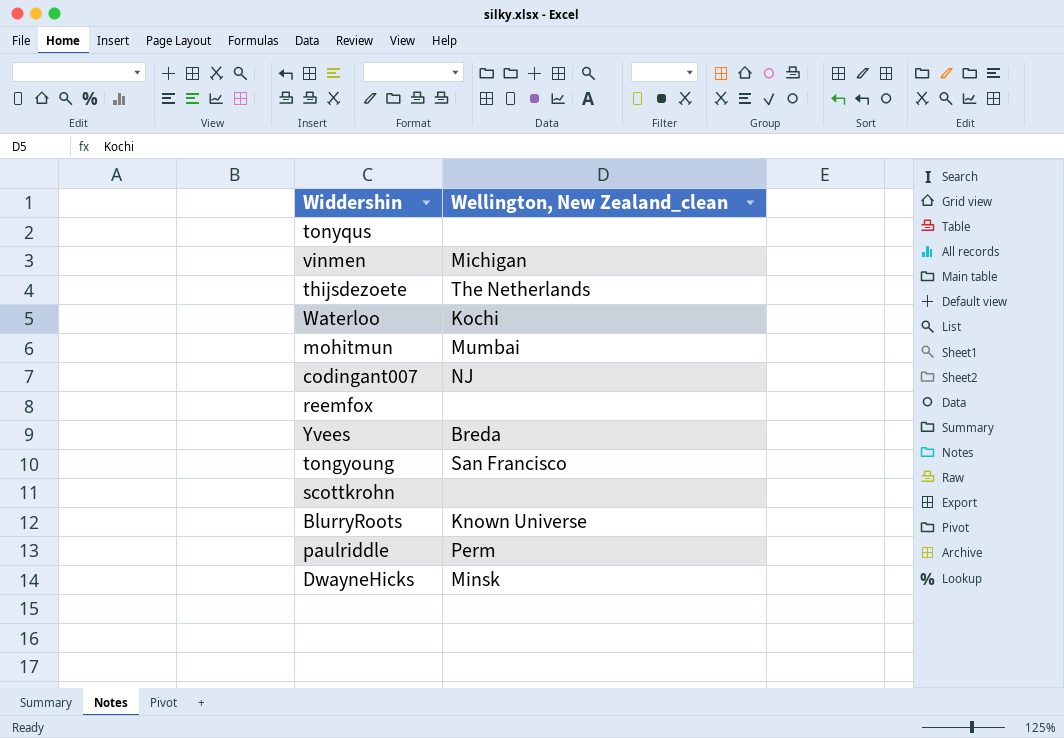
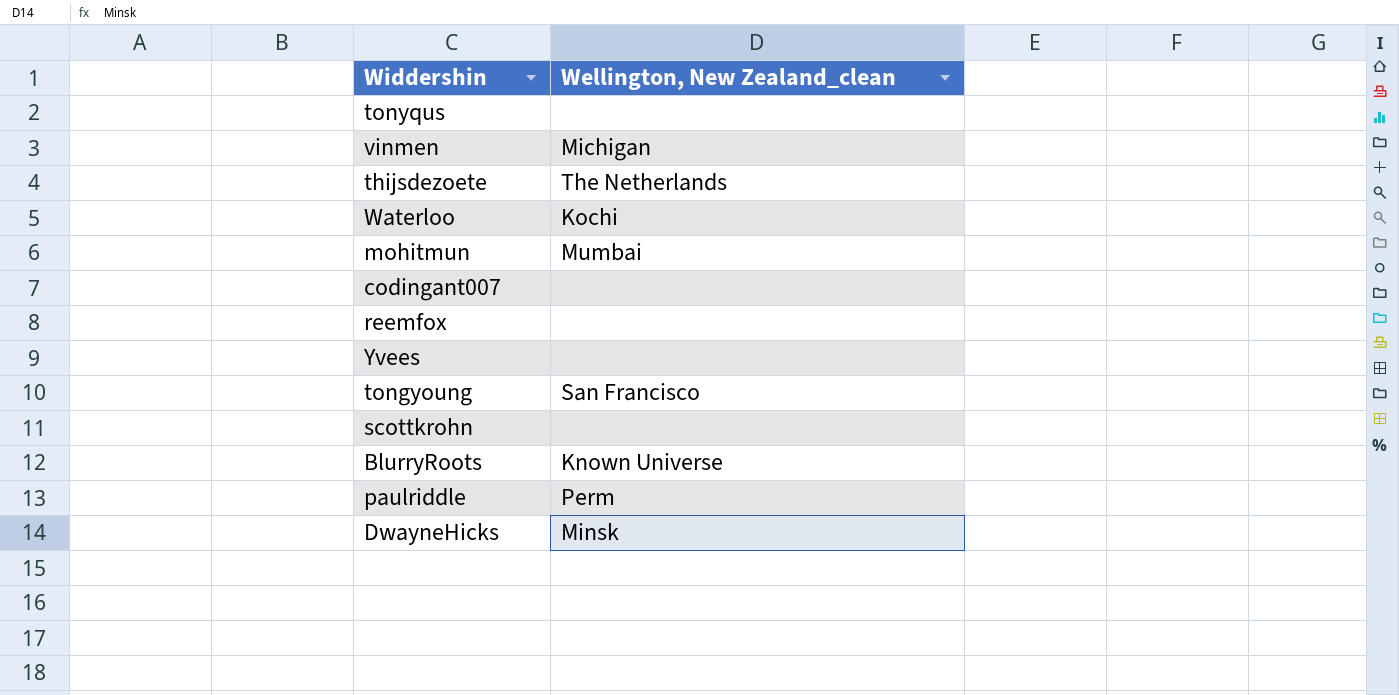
codingant007 | Wellington, New Zealand_clean: NJ -> none
Yvees | Wellington, New Zealand_clean: Breda -> none

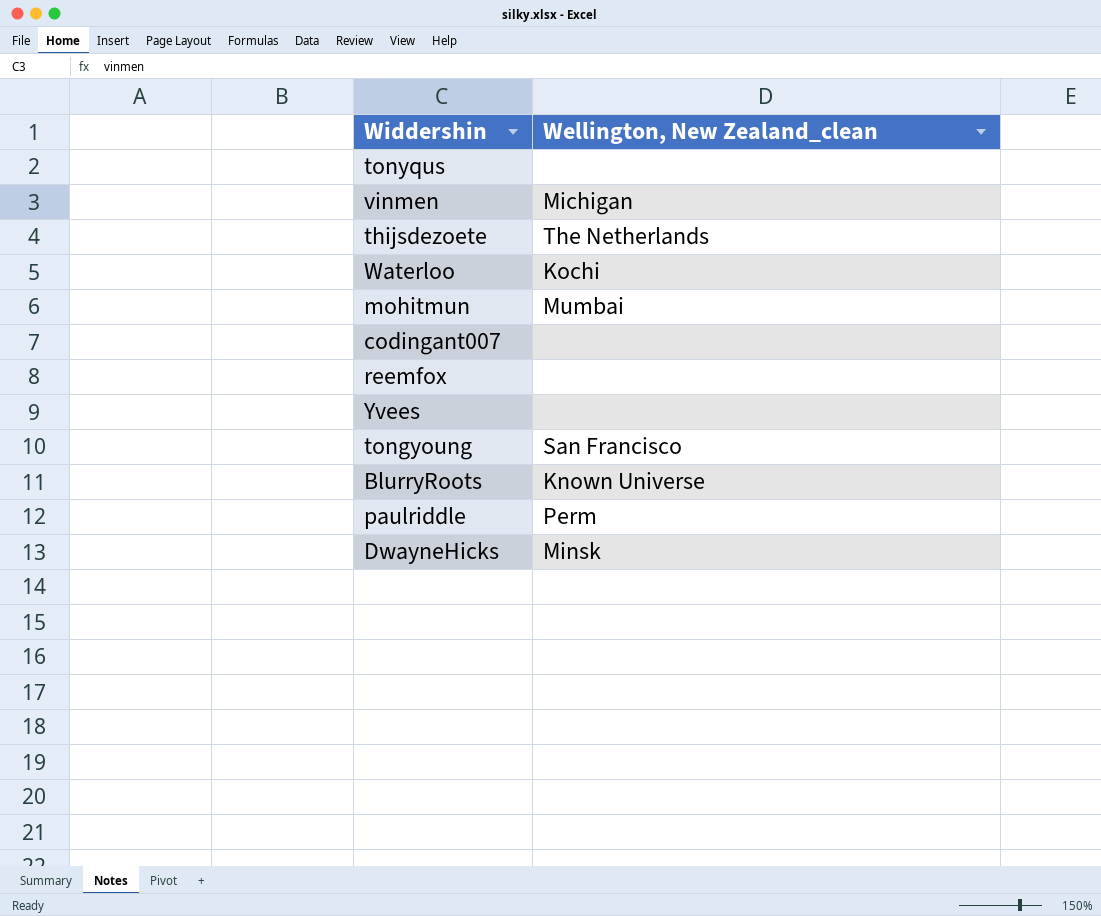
row scottkrohn: none -> none

